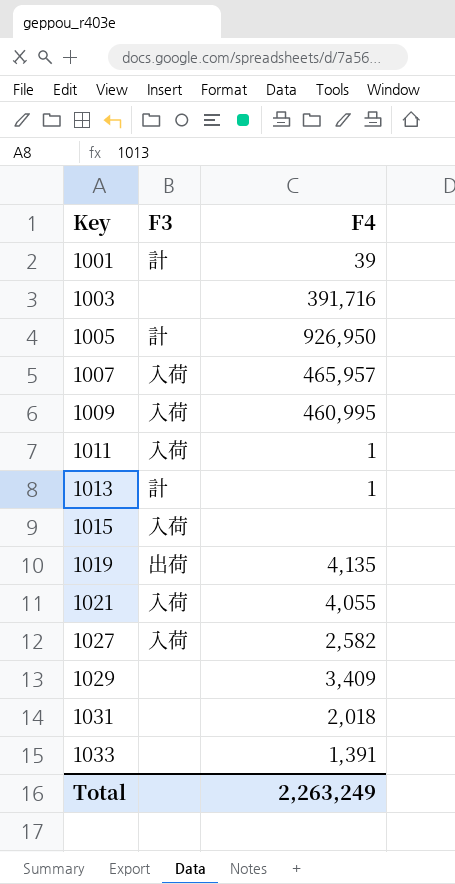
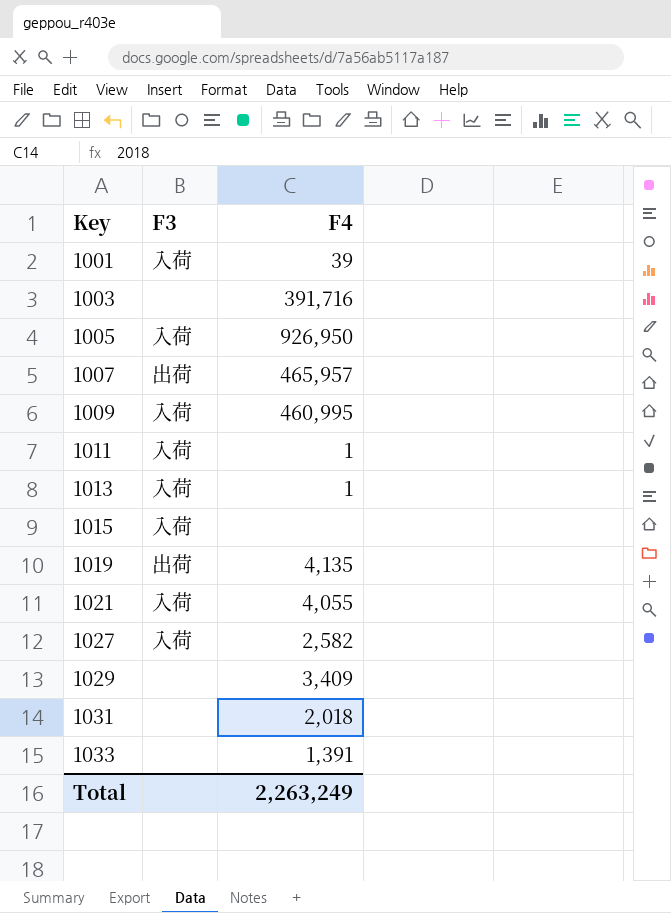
1001 | F3: 計 -> 入荷
1005 | F3: 計 -> 入荷
1007 | F3: 入荷 -> 出荷
1013 | F3: 計 -> 入荷

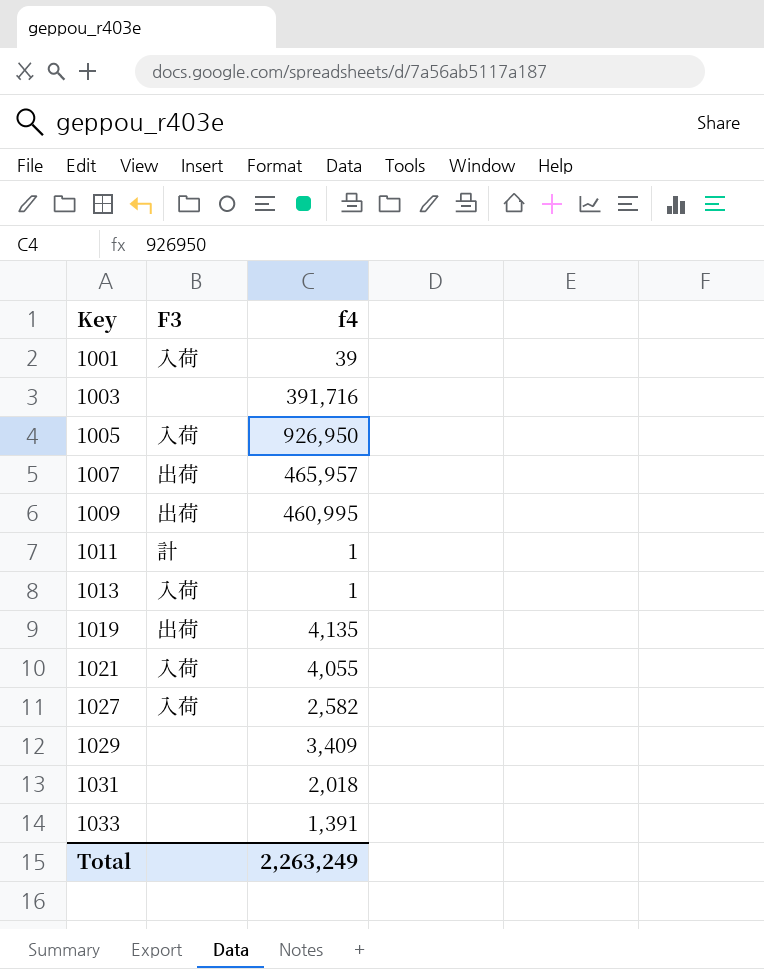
column name: F4 -> f4
row 1015: 入荷 | none -> none
1009 | F3: 入荷 -> 出荷
1011 | F3: 入荷 -> 計

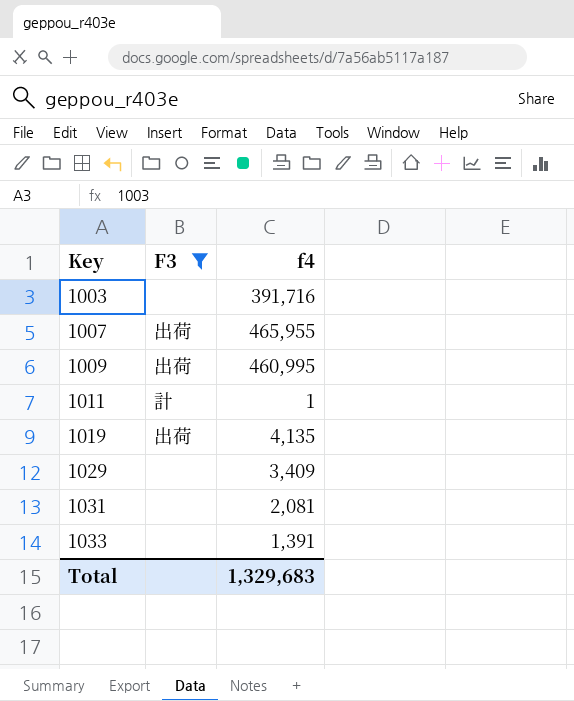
filter: none -> F3 != 入荷
1007 | f4: 465,957 -> 465,955
1031 | f4: 2,018 -> 2,081
Total | f4: 2,263,249 -> 1,329,683

